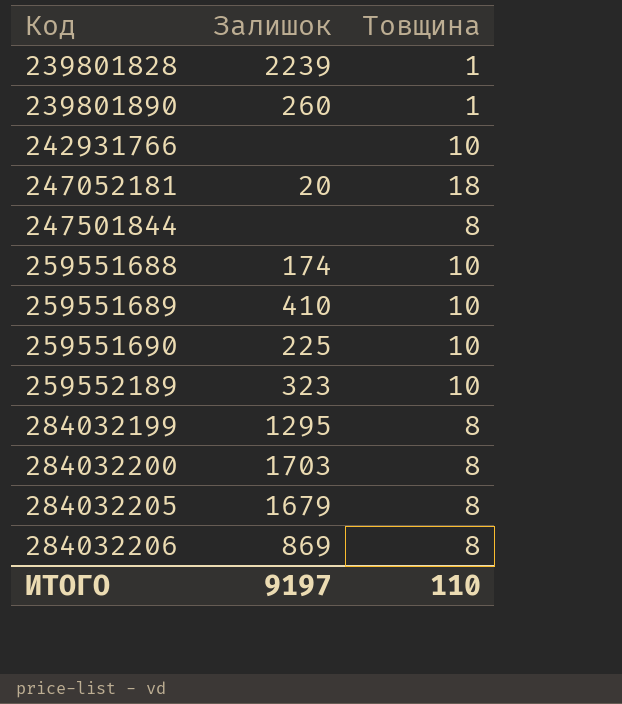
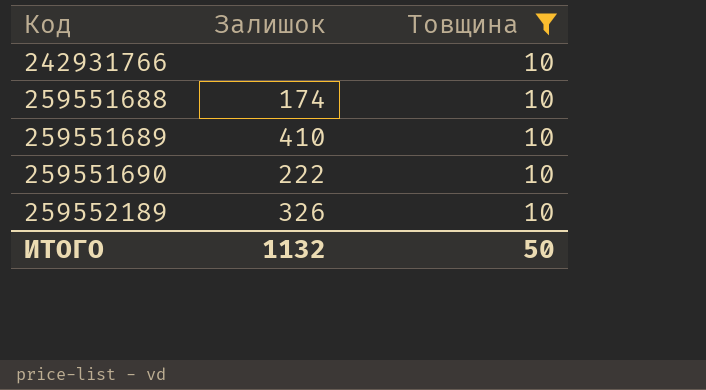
filter: none -> Товщина = 10
259551690 | Залишок: 225 -> 222
259552189 | Залишок: 323 -> 326
ИТОГО | Залишок: 9197 -> 1132
ИТОГО | Товщина: 110 -> 50

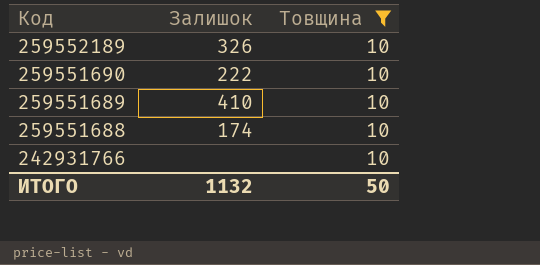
row order: Код ascending -> Код descending

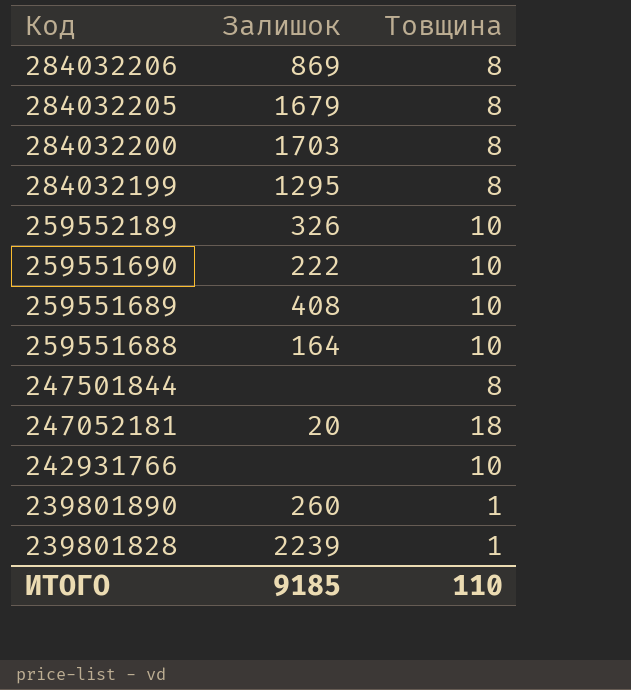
filter: Товщина = 10 -> none
259551689 | Залишок: 410 -> 408
259551688 | Залишок: 174 -> 164
ИТОГО | Залишок: 1132 -> 9185
ИТОГО | Товщина: 50 -> 110

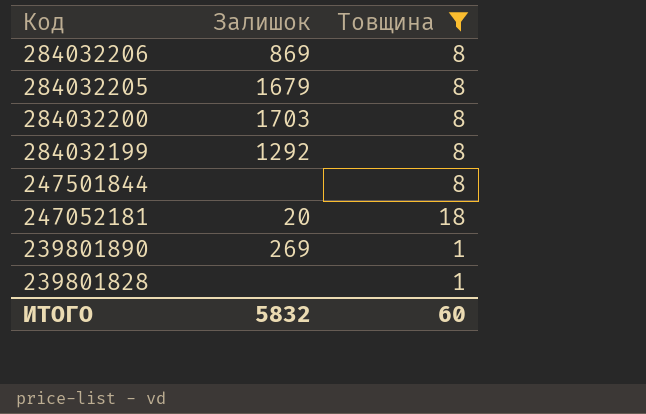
filter: none -> Товщина != 10
284032199 | Залишок: 1295 -> 1292
239801890 | Залишок: 260 -> 269
239801828 | Залишок: 2239 -> none
ИТОГО | Залишок: 9185 -> 5832
ИТОГО | Товщина: 110 -> 60

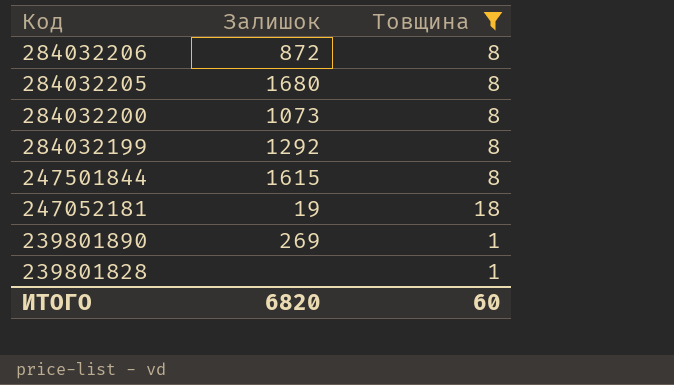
284032206 | Залишок: 869 -> 872
284032205 | Залишок: 1679 -> 1680
284032200 | Залишок: 1703 -> 1073
247501844 | Залишок: none -> 1615
247052181 | Залишок: 20 -> 19
ИТОГО | Залишок: 5832 -> 6820

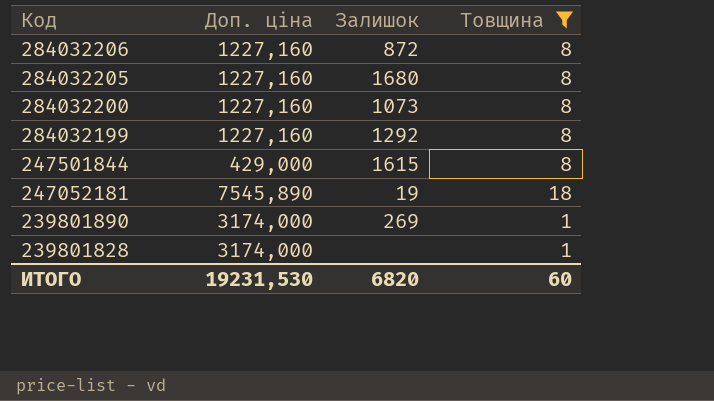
column Доп. ціна | position: none -> 2

